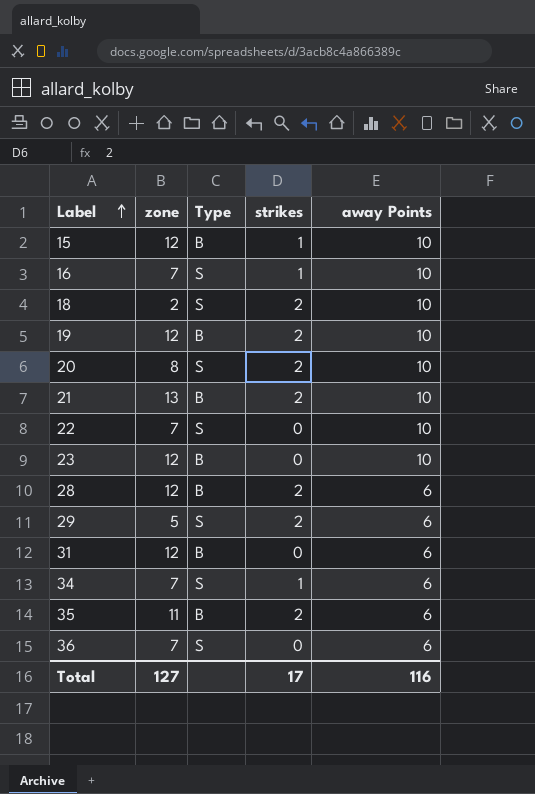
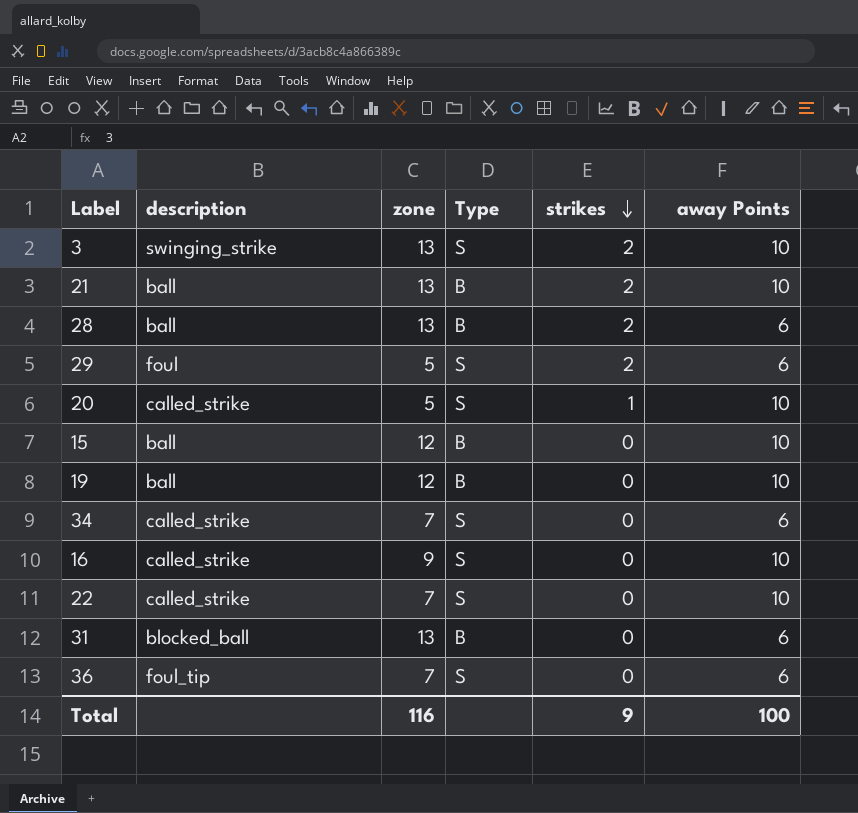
row order: Label ascending -> strikes descending
column description | position: none -> 2
row 18: 2 | S | 2 | 10 -> none
row 23: 12 | B | 0 | 10 -> none
row 35: 11 | B | 2 | 6 -> none
row 3: none -> swinging_strike | 13 | S | 2 | 10
28 | zone: 12 -> 13
20 | zone: 8 -> 5
20 | strikes: 2 -> 1
15 | strikes: 1 -> 0
19 | strikes: 2 -> 0
34 | strikes: 1 -> 0
16 | zone: 7 -> 9
16 | strikes: 1 -> 0
31 | zone: 12 -> 13
Total | zone: 127 -> 116
Total | strikes: 17 -> 9
Total | away Points: 116 -> 100

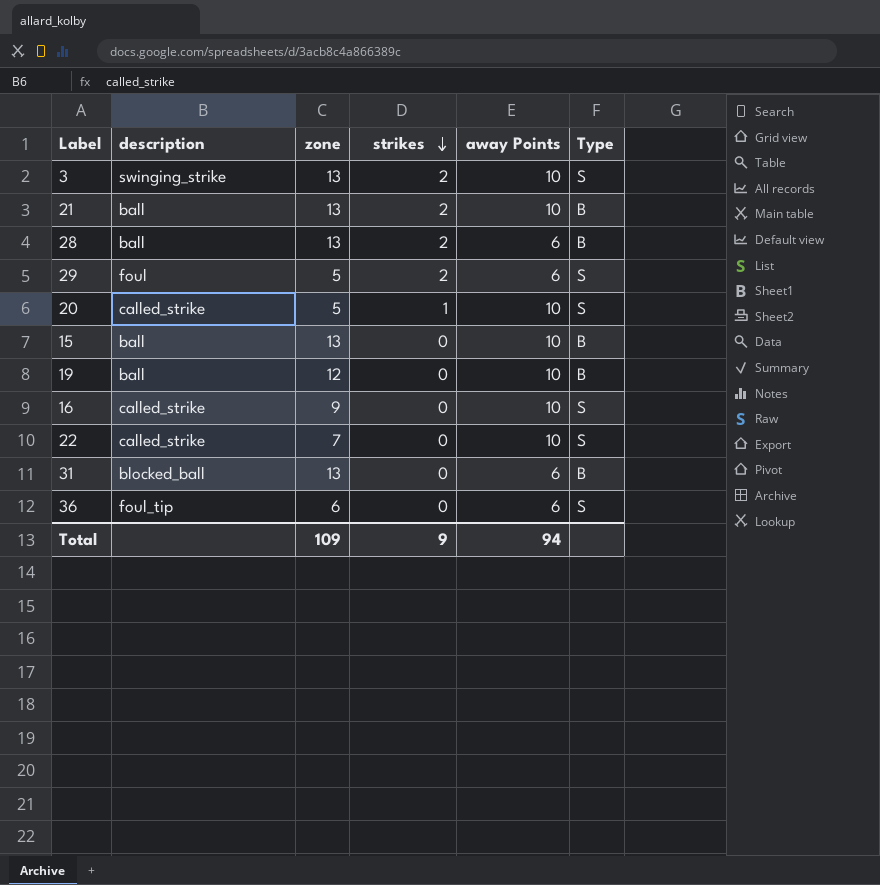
column Type | position: 4 -> 6
row 34: called_strike | 7 | S | 0 | 6 -> none
15 | zone: 12 -> 13
36 | zone: 7 -> 6
Total | zone: 116 -> 109
Total | away Points: 100 -> 94

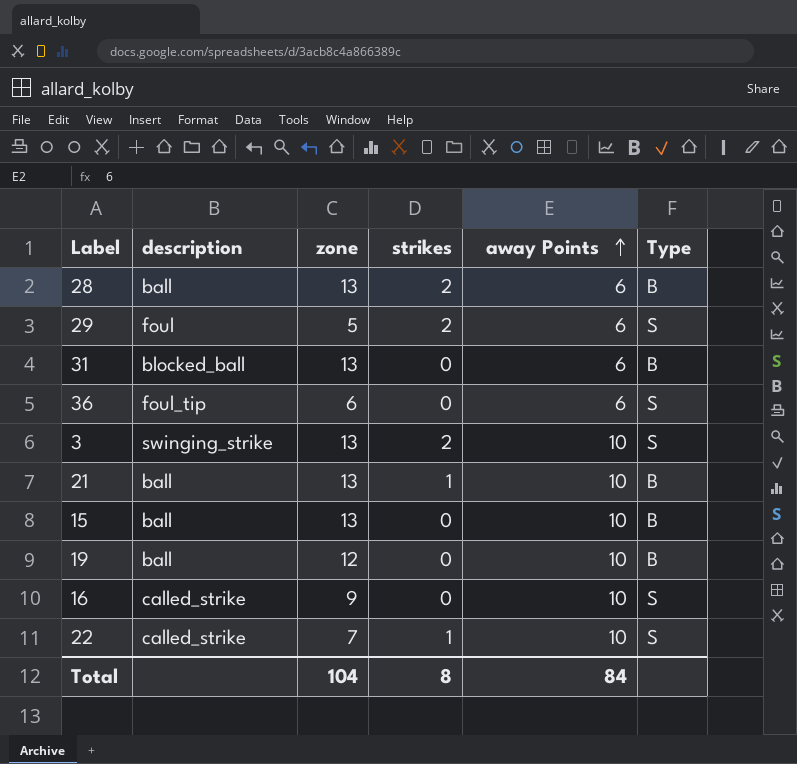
row order: strikes descending -> away Points ascending
row 20: called_strike | 5 | 1 | 10 | S -> none
21 | strikes: 2 -> 1
22 | strikes: 0 -> 1
Total | zone: 109 -> 104
Total | strikes: 9 -> 8
Total | away Points: 94 -> 84

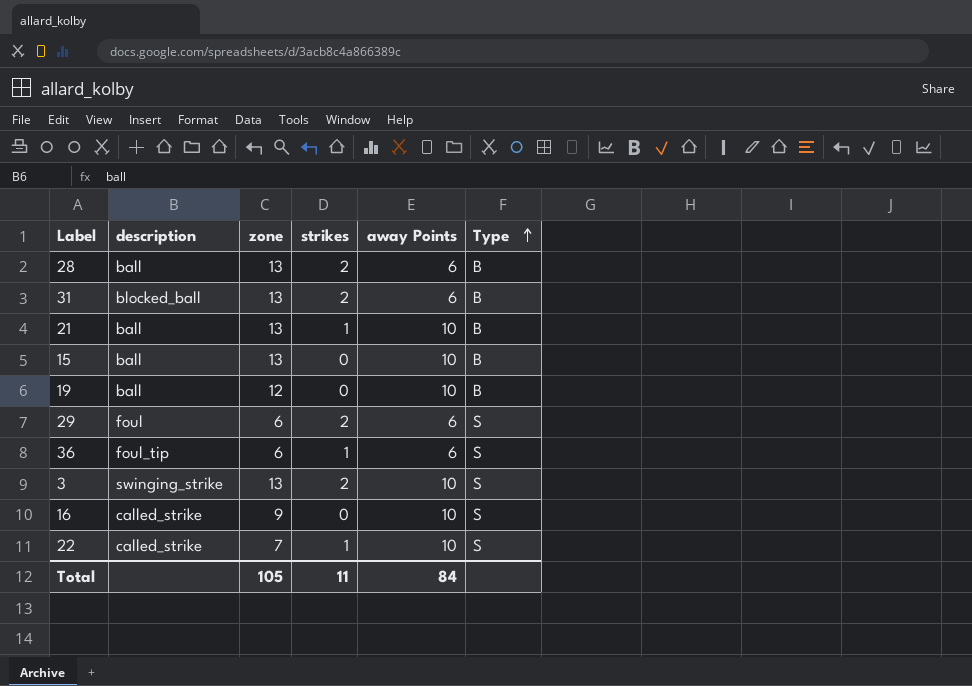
row order: away Points ascending -> Type ascending
31 | strikes: 0 -> 2
29 | zone: 5 -> 6
36 | strikes: 0 -> 1
Total | zone: 104 -> 105
Total | strikes: 8 -> 11

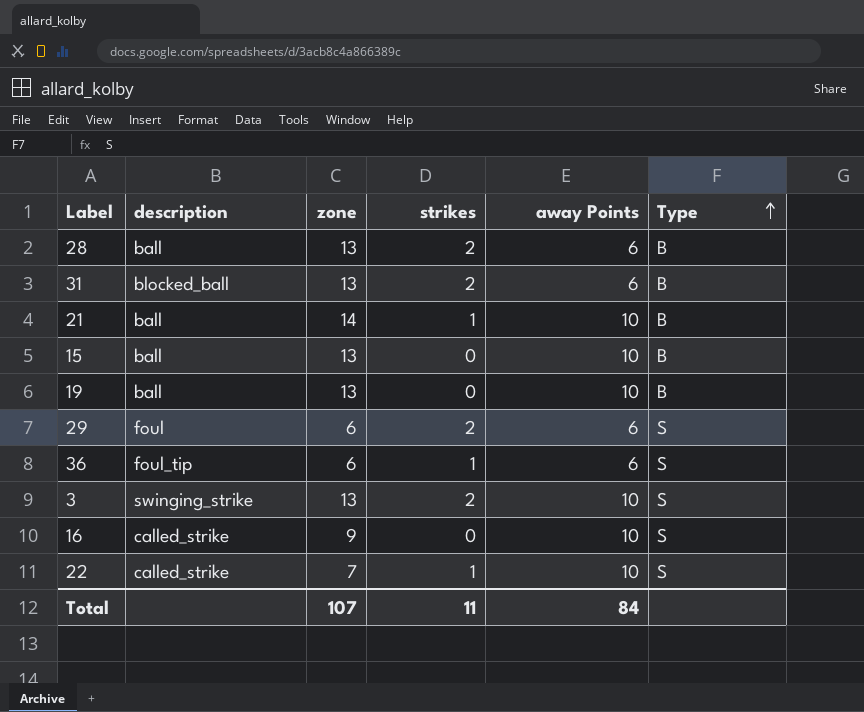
21 | zone: 13 -> 14
19 | zone: 12 -> 13
Total | zone: 105 -> 107

